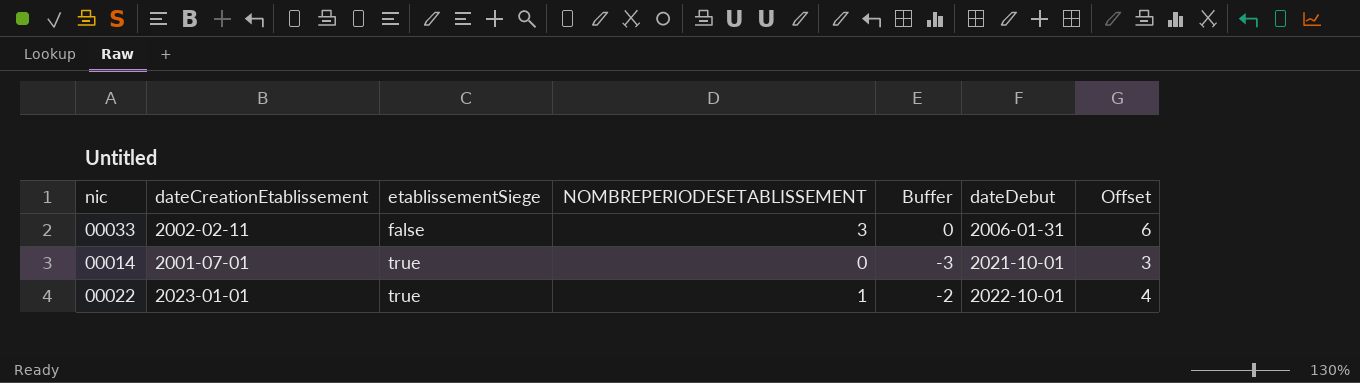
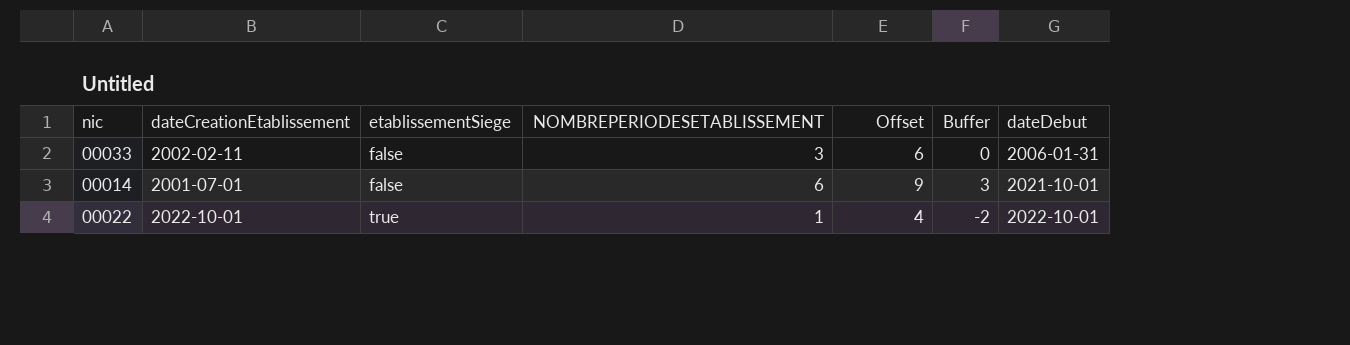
column Offset | position: 7 -> 5
00014 | etablissementSiege: true -> false
00014 | NOMBREPERIODESETABLISSEMENT: 0 -> 6
00014 | Offset: 3 -> 9
00014 | Buffer: -3 -> 3
00022 | dateCreationEtablissement: 2023-01-01 -> 2022-10-01

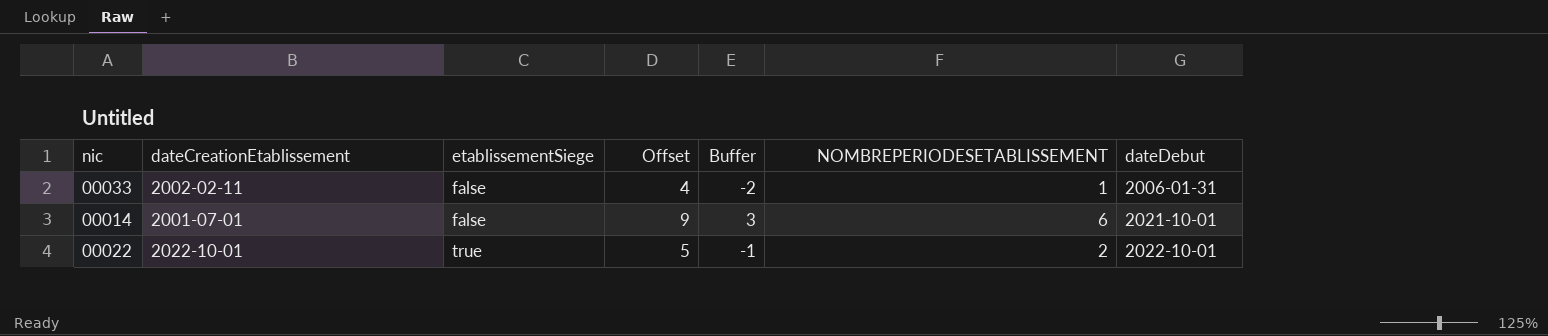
column NOMBREPERIODESETABLISSEMENT | position: 4 -> 6
00033 | Offset: 6 -> 4
00033 | Buffer: 0 -> -2
00033 | NOMBREPERIODESETABLISSEMENT: 3 -> 1
00022 | Offset: 4 -> 5
00022 | Buffer: -2 -> -1
00022 | NOMBREPERIODESETABLISSEMENT: 1 -> 2

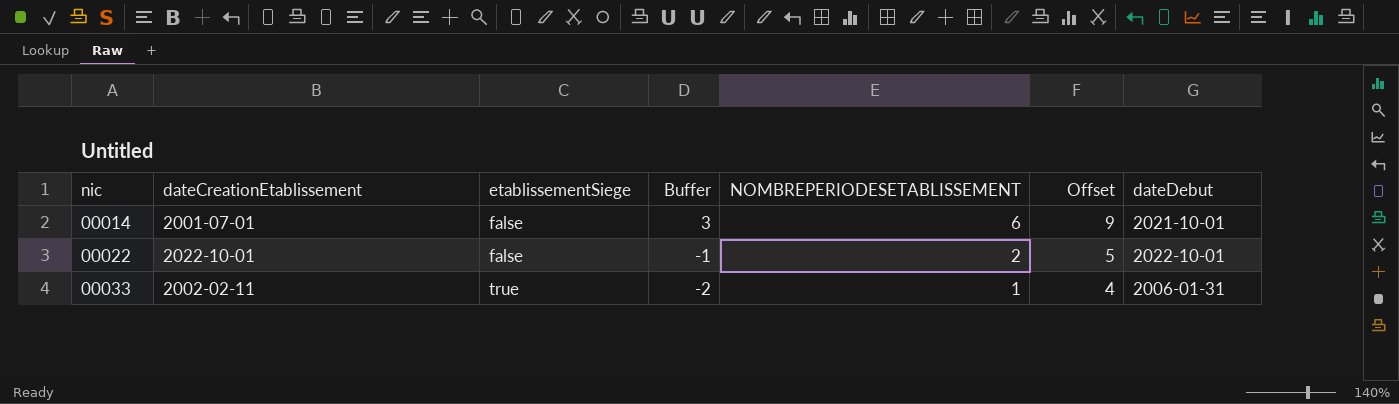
row order: etablissementSiege ascending -> nic ascending
column Offset | position: 4 -> 6
00022 | etablissementSiege: true -> false
00033 | etablissementSiege: false -> true

